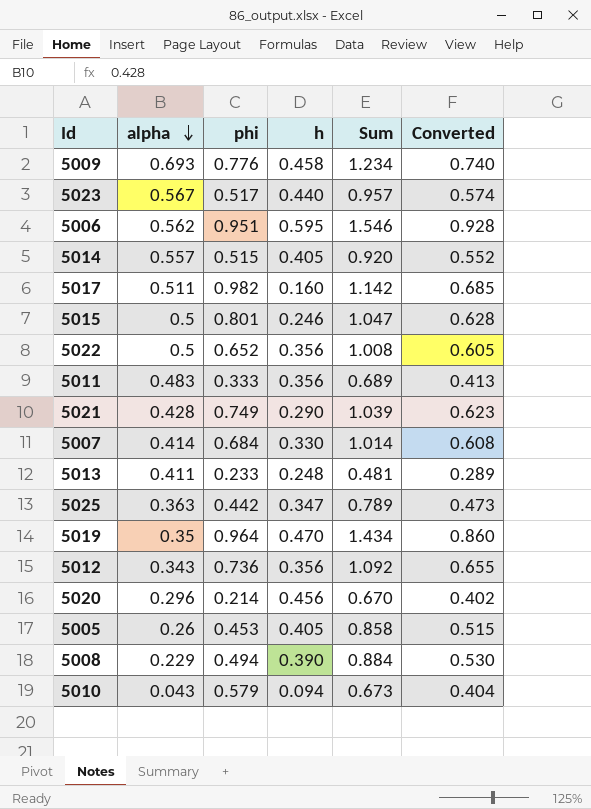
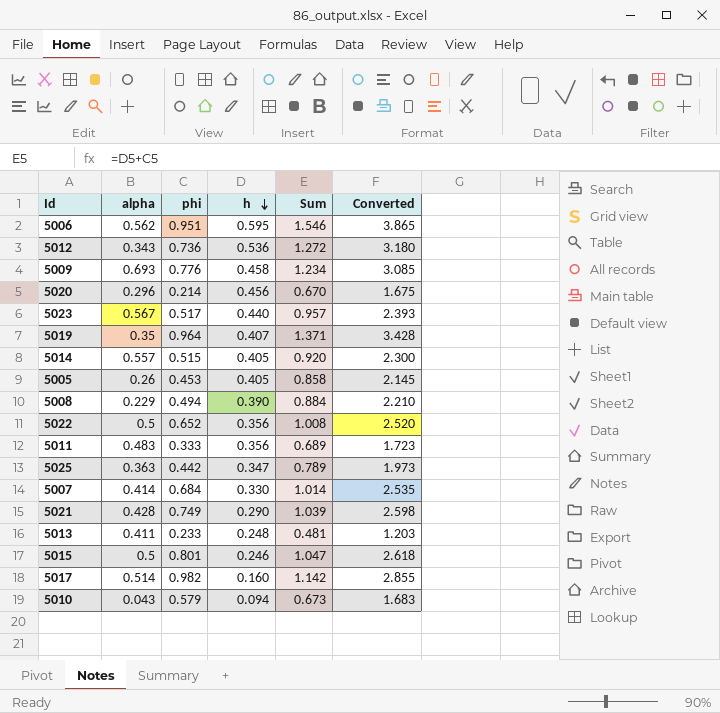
row order: alpha descending -> h descending
column Converted | formula: [Sum] * 0.6 -> [Sum] * 2.5
5012 | h: 0.356 -> 0.536
5012 | Sum: 1.092 -> 1.272
5019 | h: 0.470 -> 0.407
5019 | Sum: 1.434 -> 1.371
5017 | alpha: 0.511 -> 0.514

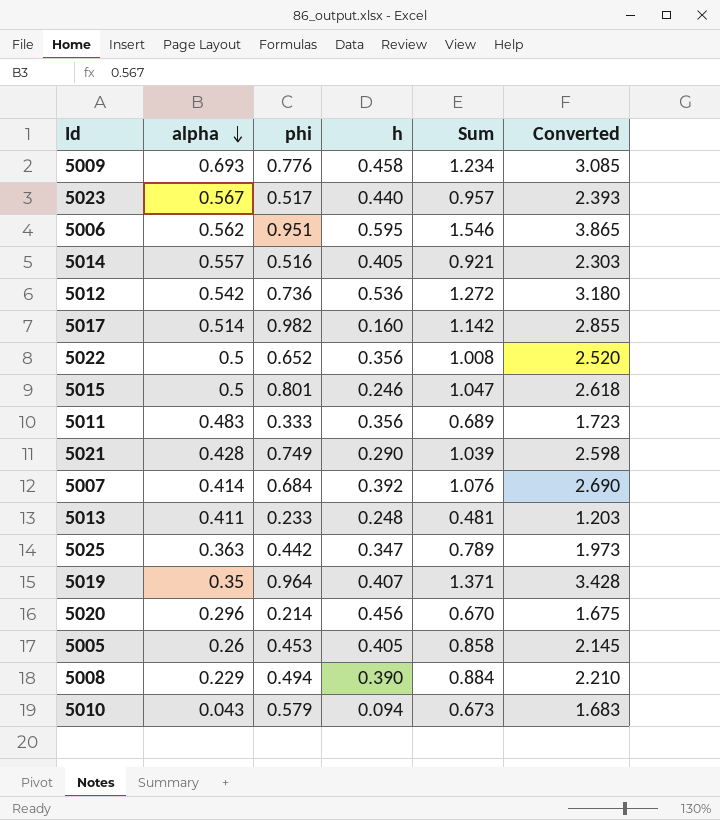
row order: h descending -> alpha descending
5014 | phi: 0.515 -> 0.516
5014 | Sum: 0.920 -> 0.921
5014 | Converted: 2.300 -> 2.303
5012 | alpha: 0.343 -> 0.542
5007 | h: 0.330 -> 0.392
5007 | Sum: 1.014 -> 1.076
5007 | Converted: 2.535 -> 2.690

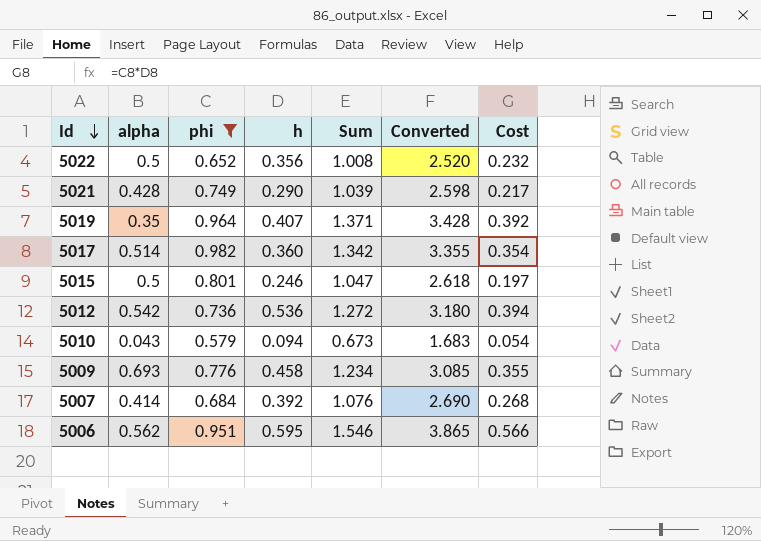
filter: none -> phi >= 0.579
row order: alpha descending -> Id descending
column Cost | formula: none -> [phi] * [h]
5017 | h: 0.160 -> 0.360
5017 | Sum: 1.142 -> 1.342
5017 | Converted: 2.855 -> 3.355

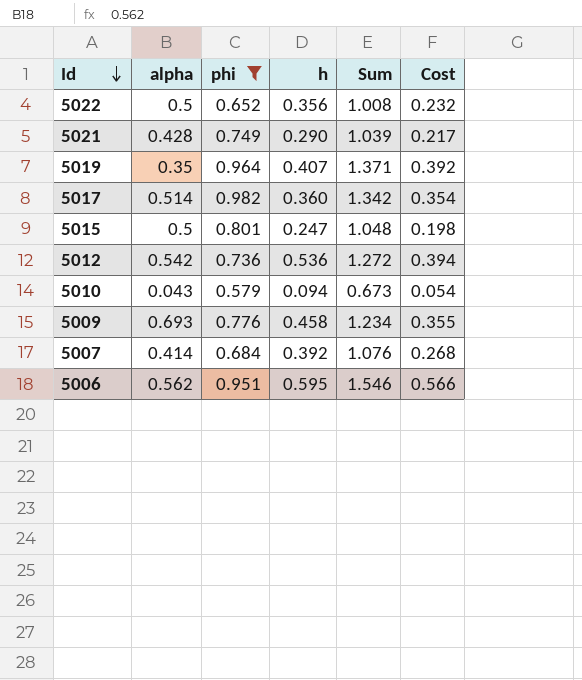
column Converted | formula: [Sum] * 2.5 -> none
5015 | h: 0.246 -> 0.247
5015 | Sum: 1.047 -> 1.048
5015 | Cost: 0.197 -> 0.198

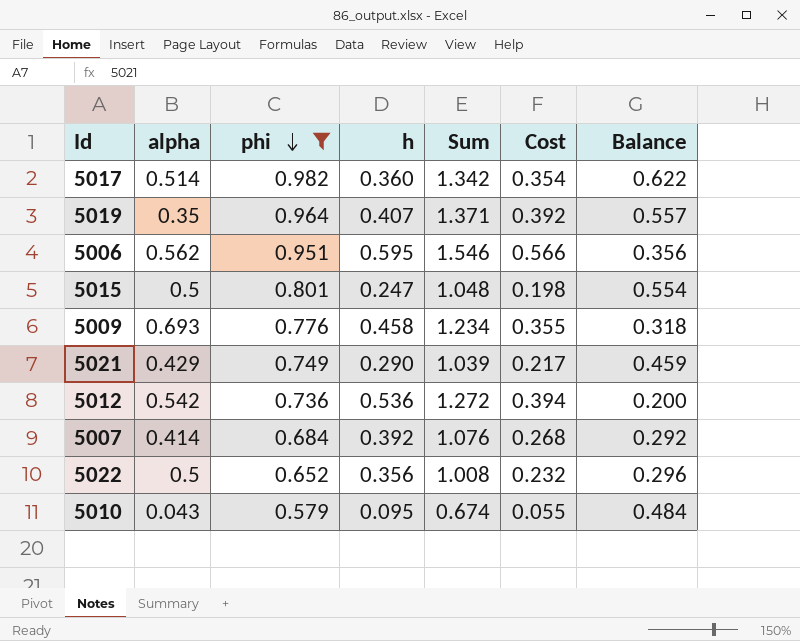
row order: Id descending -> phi descending
column Balance | formula: none -> [phi] - [h]
5021 | alpha: 0.428 -> 0.429
5010 | h: 0.094 -> 0.095
5010 | Sum: 0.673 -> 0.674
5010 | Cost: 0.054 -> 0.055

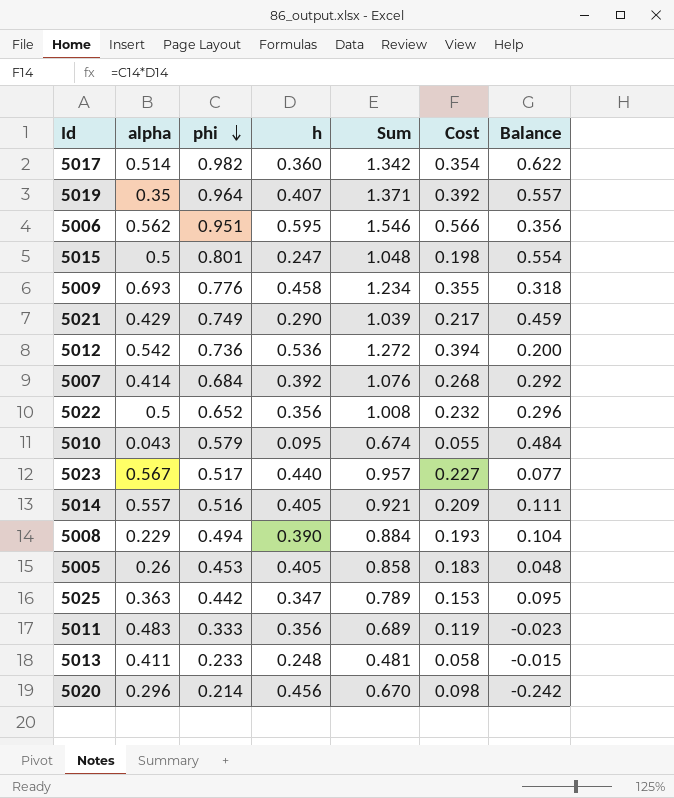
filter: phi >= 0.579 -> none

